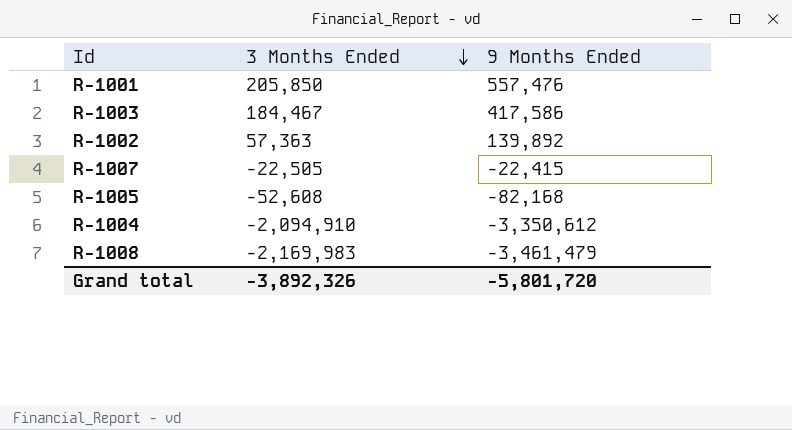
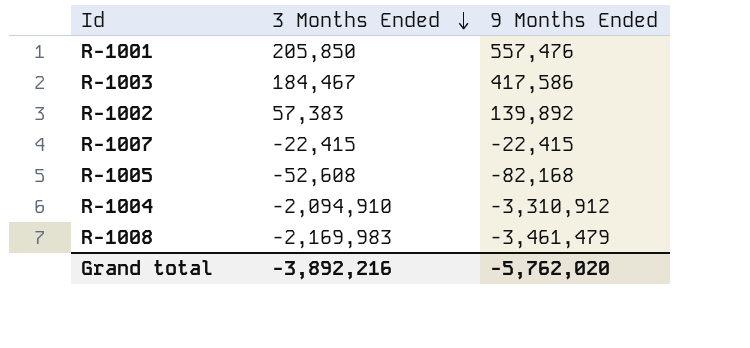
R-1002 | 3 Months Ended: 57,363 -> 57,383
R-1007 | 3 Months Ended: -22,505 -> -22,415
R-1004 | 9 Months Ended: -3,350,612 -> -3,310,912
Grand total | 3 Months Ended: -3,892,326 -> -3,892,216
Grand total | 9 Months Ended: -5,801,720 -> -5,762,020

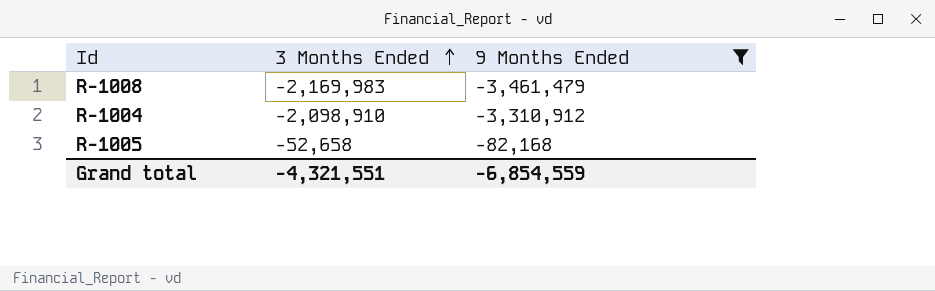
filter: none -> 9 Months Ended <= -82,168
row order: 3 Months Ended descending -> 3 Months Ended ascending
R-1004 | 3 Months Ended: -2,094,910 -> -2,098,910
R-1005 | 3 Months Ended: -52,608 -> -52,658
Grand total | 3 Months Ended: -3,892,216 -> -4,321,551
Grand total | 9 Months Ended: -5,762,020 -> -6,854,559

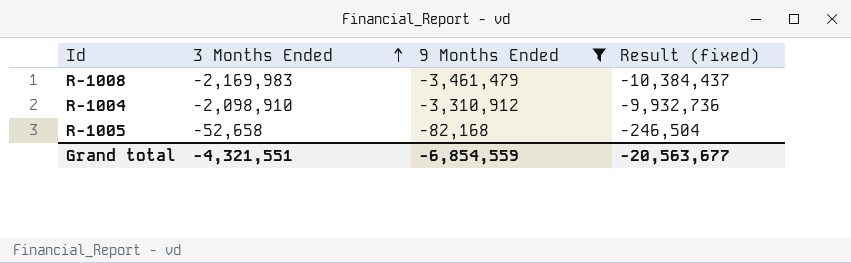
column Result (fixed) | formula: none -> [9 Months Ended] * 3

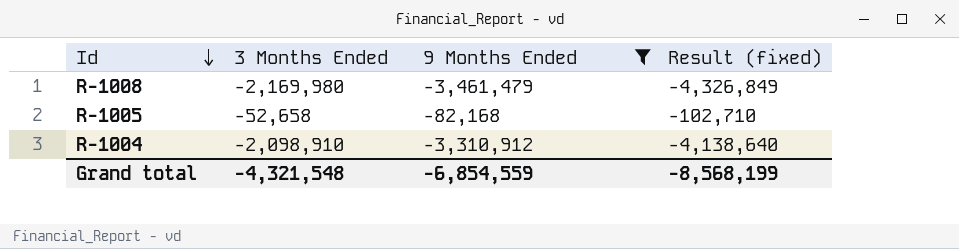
row order: 3 Months Ended ascending -> Id descending
column Result (fixed) | formula: [9 Months Ended] * 3 -> [9 Months Ended] * 1.25
R-1008 | 3 Months Ended: -2,169,983 -> -2,169,980
Grand total | 3 Months Ended: -4,321,551 -> -4,321,548
Grand total | Result (fixed): -20,563,677 -> -8,568,199

